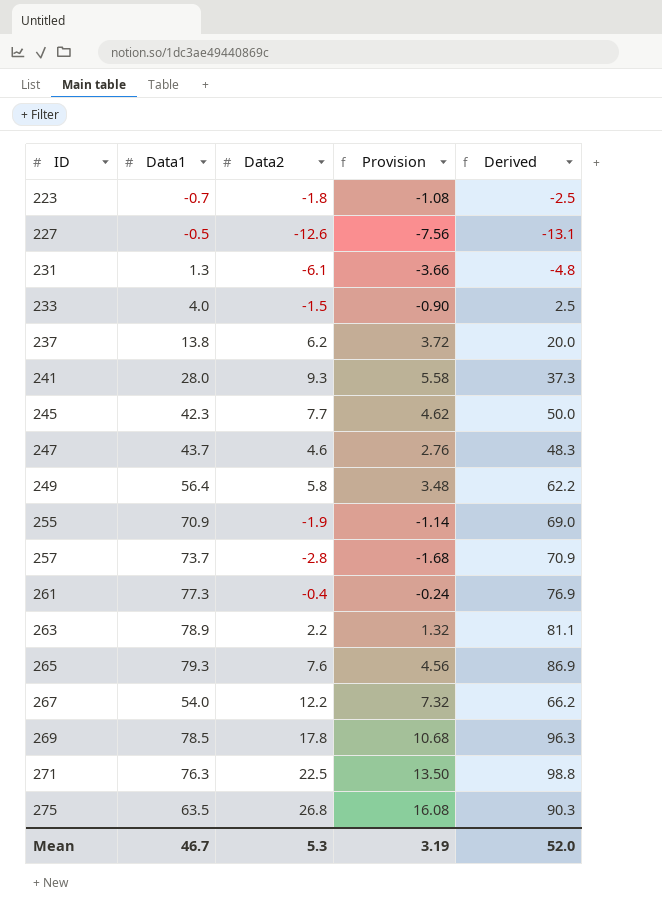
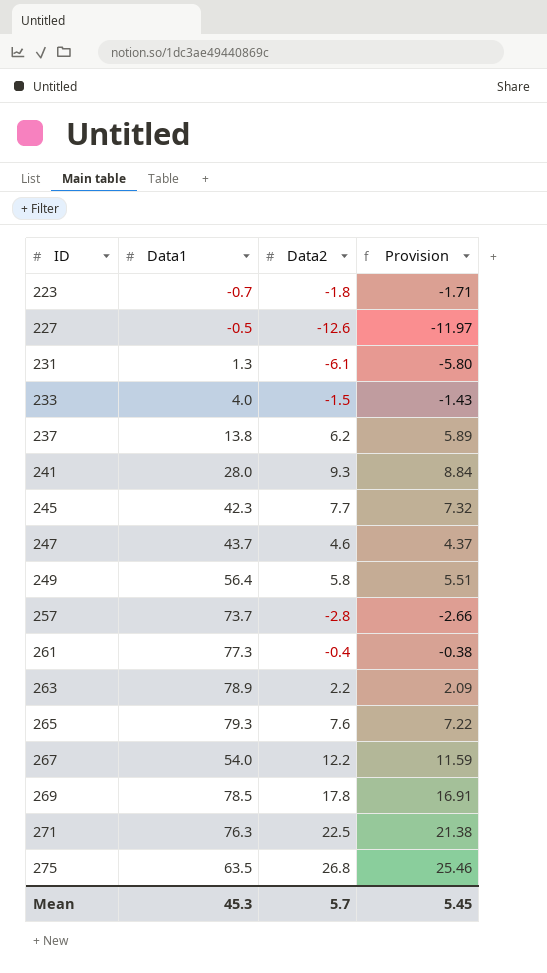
column Derived | formula: [Data1] + [Data2] -> none
column Provision | formula: [Data2] * 0.6 -> [Data2] * 0.95
row 255: 70.9 | -1.9 | -1.14 | 69.0 -> none
Mean | Data1: 46.7 -> 45.3
Mean | Data2: 5.3 -> 5.7
Mean | Provision: 3.19 -> 5.45

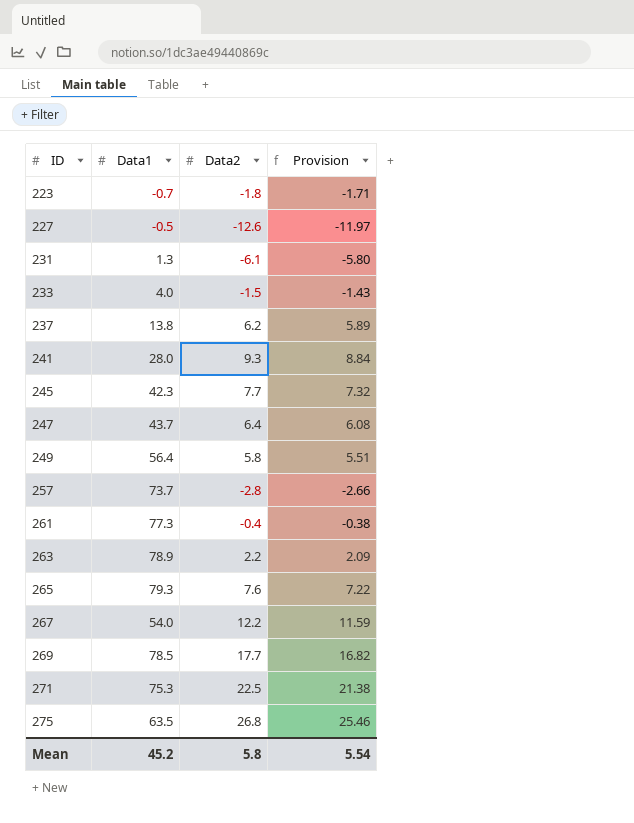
247 | Data2: 4.6 -> 6.4
247 | Provision: 4.37 -> 6.08
269 | Data2: 17.8 -> 17.7
269 | Provision: 16.91 -> 16.82
271 | Data1: 76.3 -> 75.3
Mean | Data1: 45.3 -> 45.2
Mean | Data2: 5.7 -> 5.8
Mean | Provision: 5.45 -> 5.54

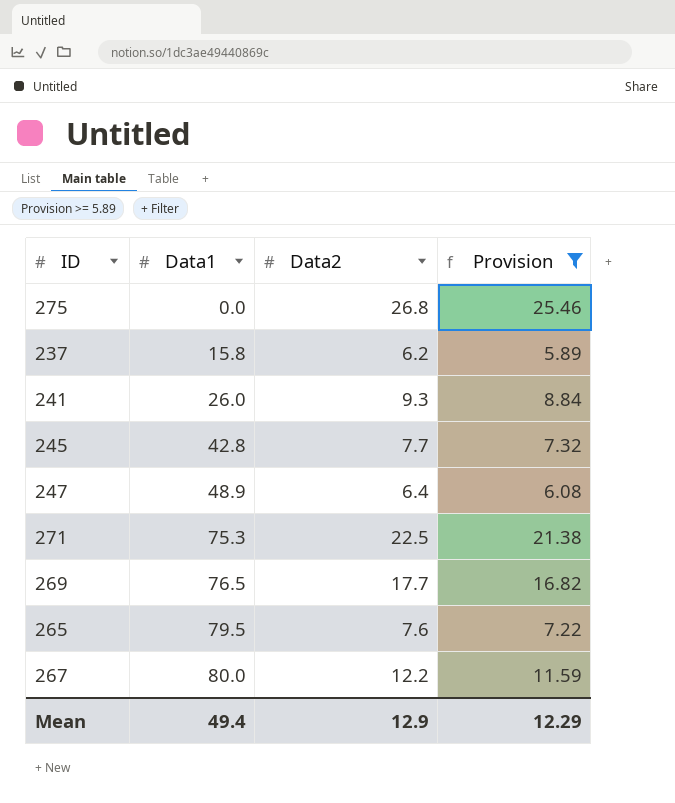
filter: none -> Provision >= 5.89
row order: ID ascending -> Data1 ascending
275 | Data1: 63.5 -> 0.0
237 | Data1: 13.8 -> 15.8
241 | Data1: 28.0 -> 26.0
245 | Data1: 42.3 -> 42.8
247 | Data1: 43.7 -> 48.9
269 | Data1: 78.5 -> 76.5
265 | Data1: 79.3 -> 79.5
267 | Data1: 54.0 -> 80.0
Mean | Data1: 45.2 -> 49.4
Mean | Data2: 5.8 -> 12.9
Mean | Provision: 5.54 -> 12.29

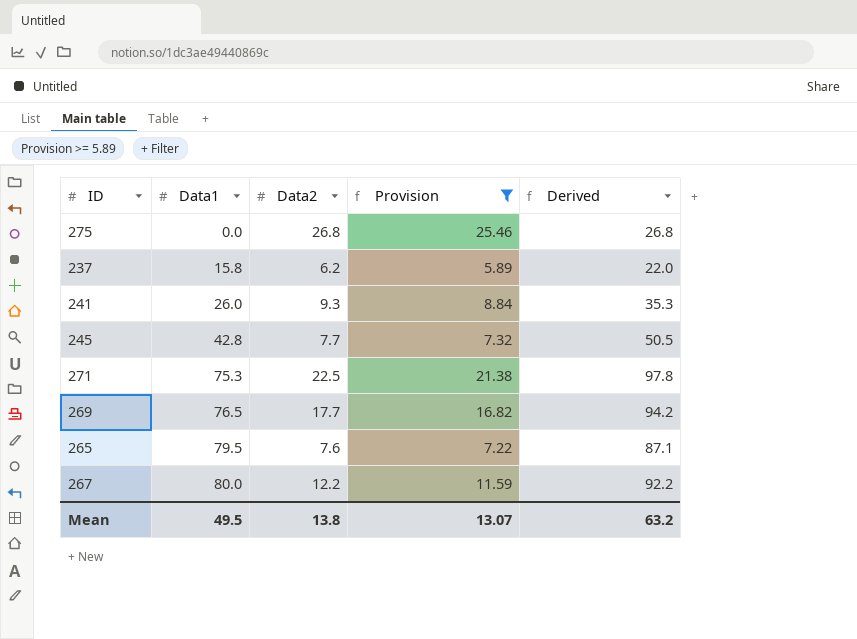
column Derived | formula: none -> [Data1] + [Data2]
row 247: 48.9 | 6.4 | 6.08 -> none
Mean | Data1: 49.4 -> 49.5
Mean | Data2: 12.9 -> 13.8
Mean | Provision: 12.29 -> 13.07

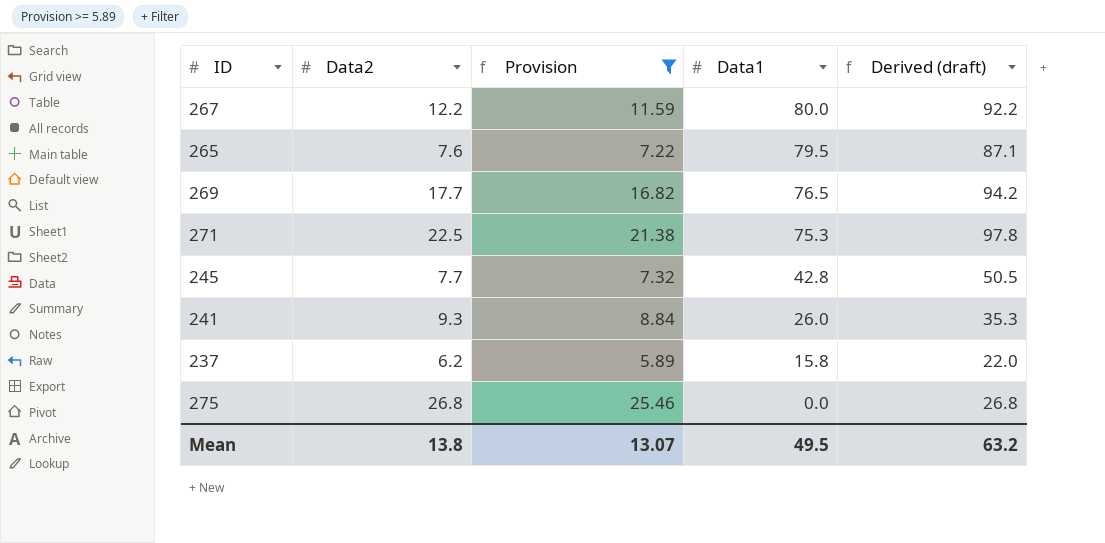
row order: Data1 ascending -> Data1 descending
column Data1 | position: 2 -> 4
column name: Derived -> Derived (draft)

